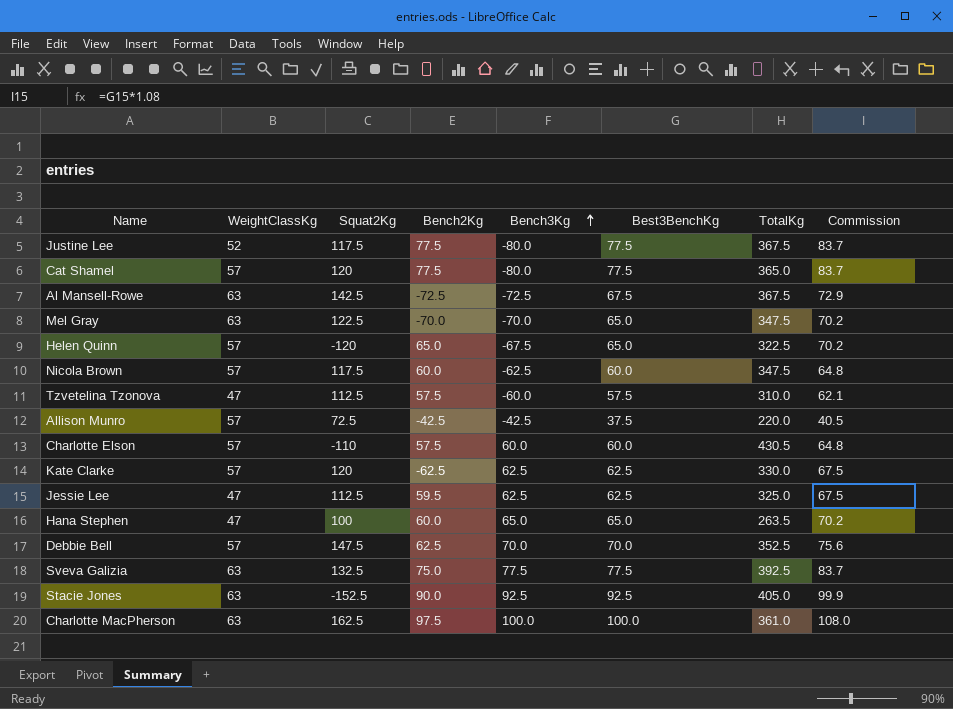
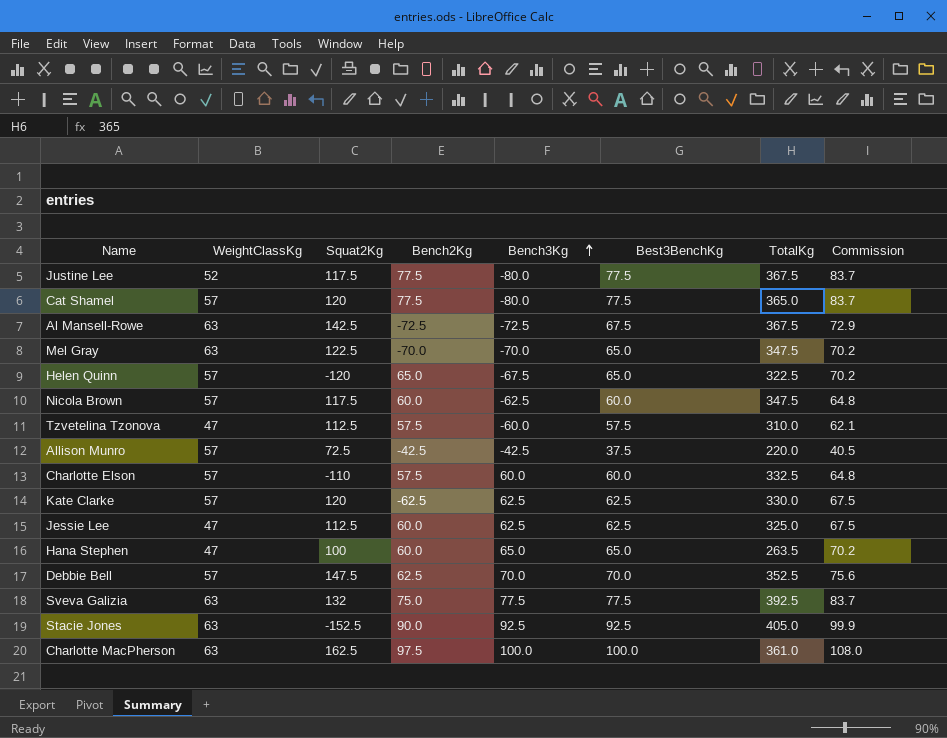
Charlotte Elson | TotalKg: 430.5 -> 332.5
Jessie Lee | Bench2Kg: 59.5 -> 60.0
Sveva Galizia | Squat2Kg: 132.5 -> 132

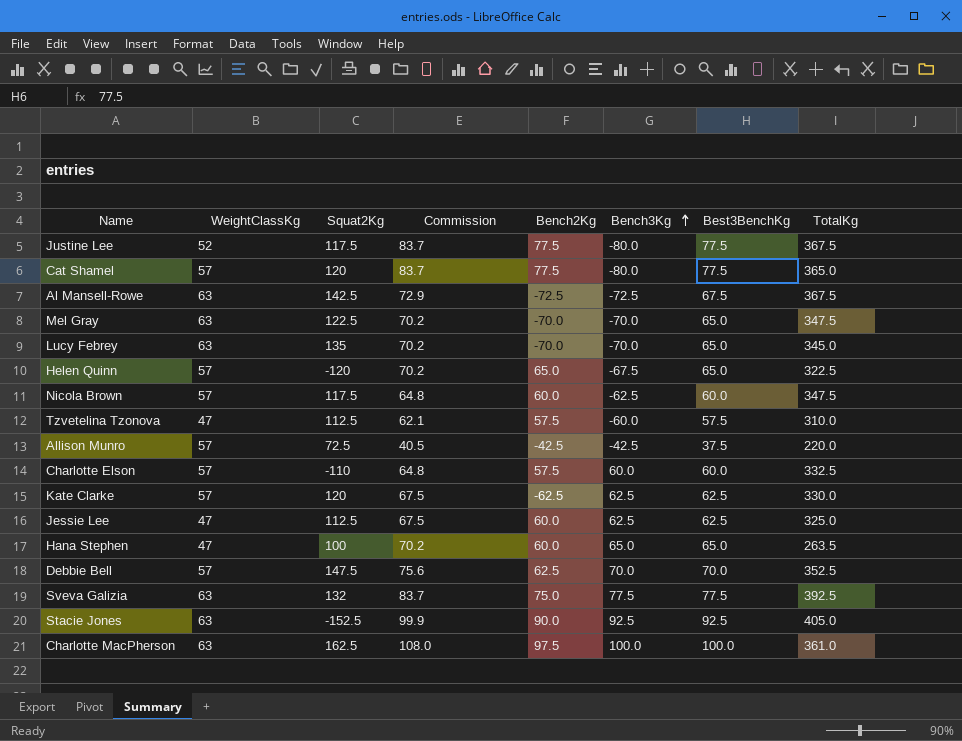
column Commission | position: 8 -> 4
row Lucy Febrey: none -> 63 | 135 | 70.2 | -70.0 | -70.0 | 65.0 | 345.0

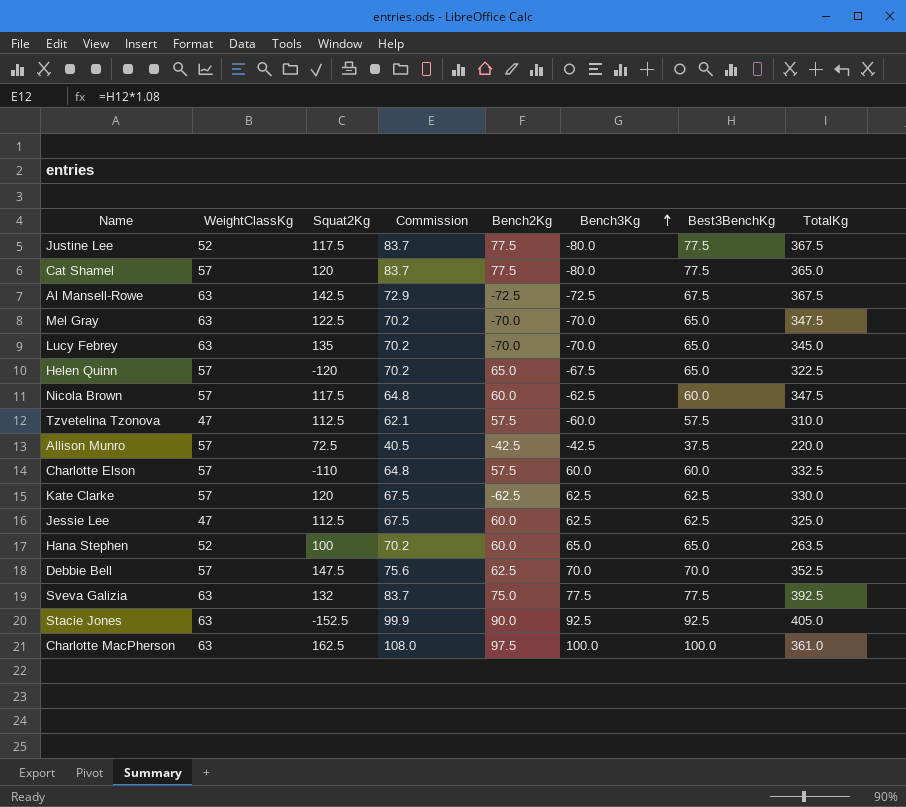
Hana Stephen | WeightClassKg: 47 -> 52

